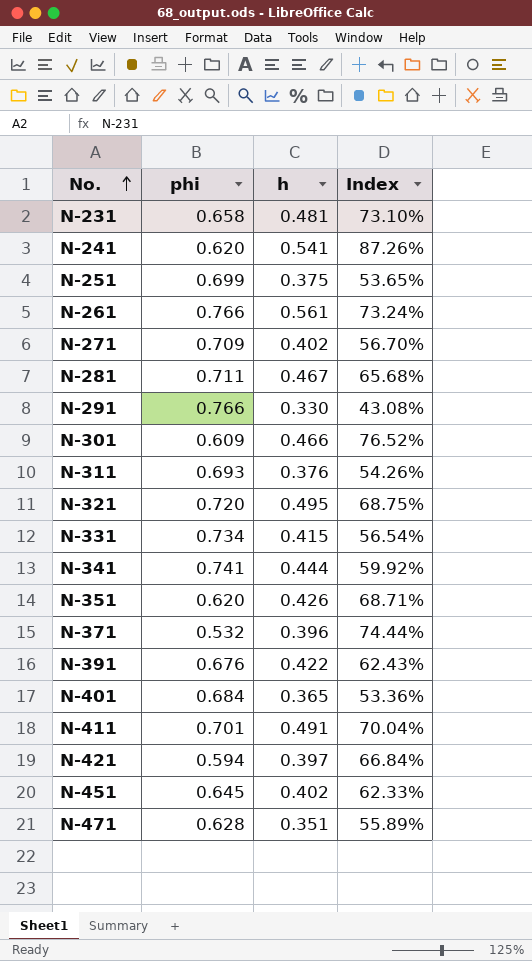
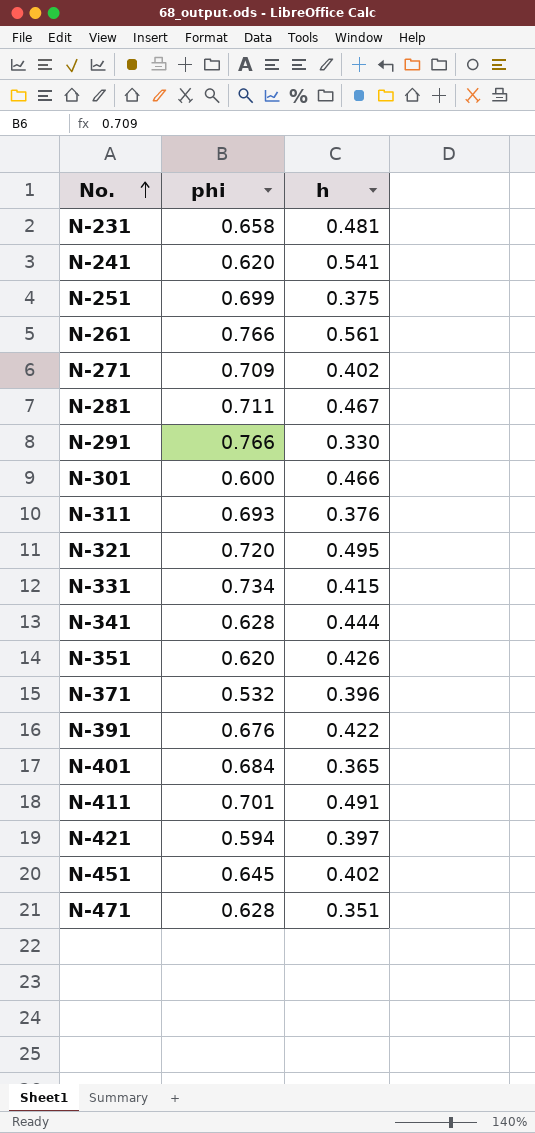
column Index | formula: [h] / [phi] -> none
N-301 | phi: 0.609 -> 0.600
N-341 | phi: 0.741 -> 0.628

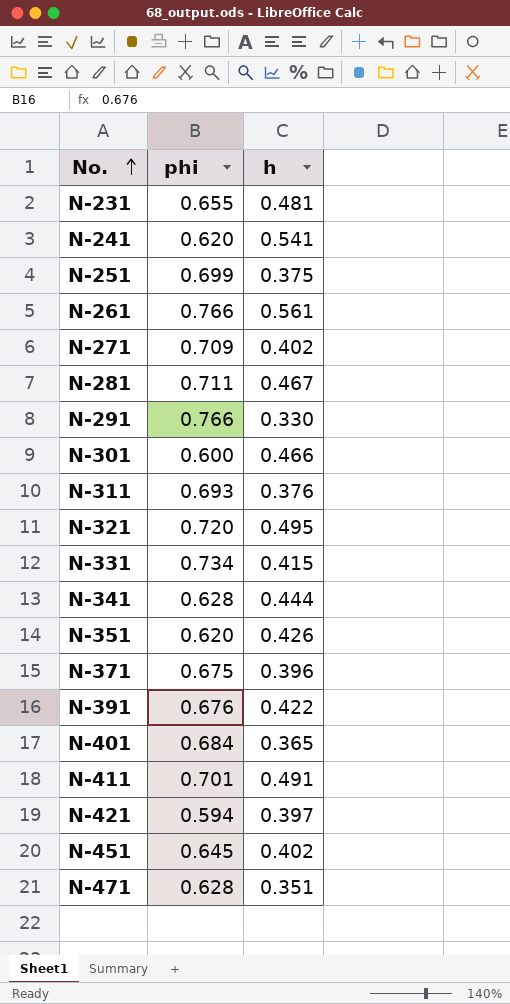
N-231 | phi: 0.658 -> 0.655
N-371 | phi: 0.532 -> 0.675

